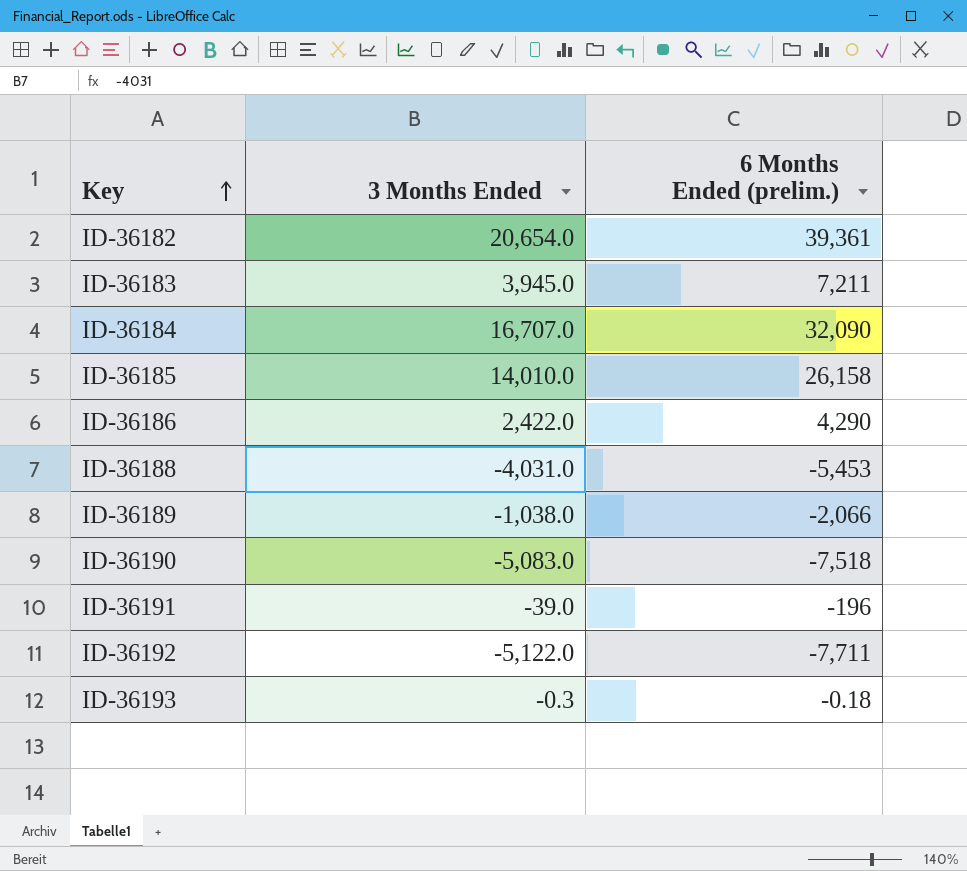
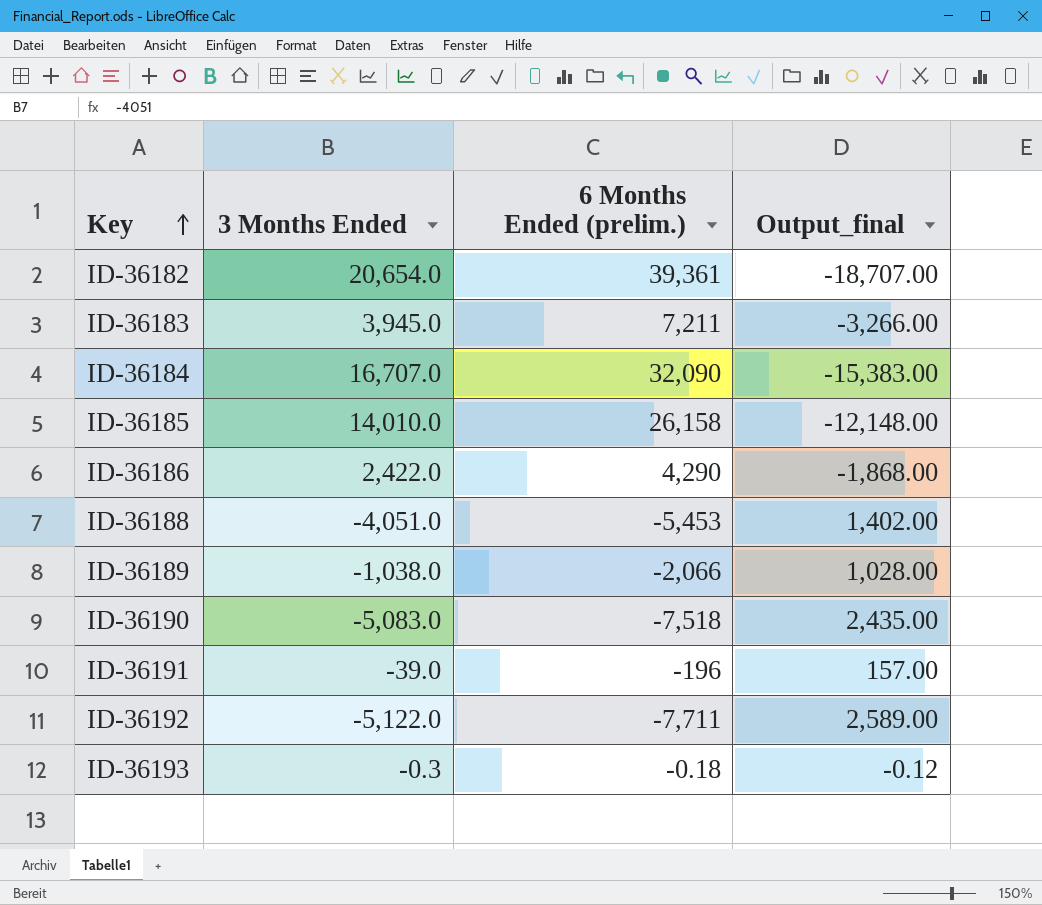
column Output_final | formula: none -> [3 Months Ended] - [6 Months Ended (prelim.)]
ID-36188 | 3 Months Ended: -4,031.0 -> -4,051.0

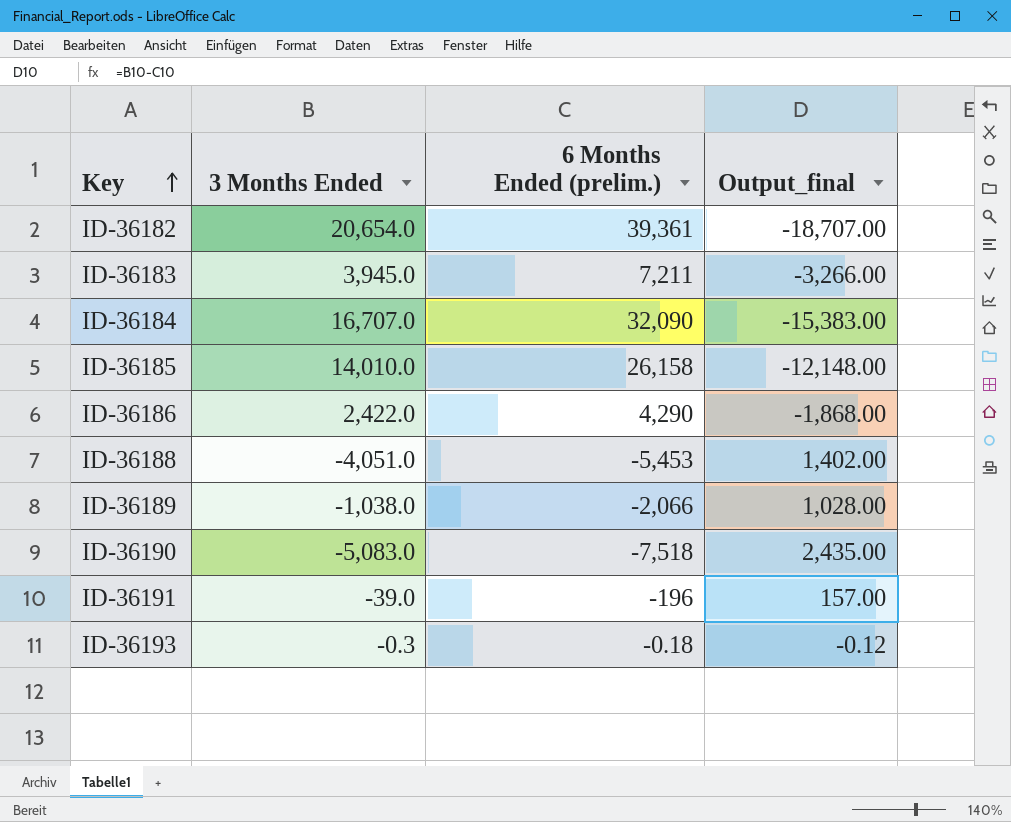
row ID-36192: -5,122.0 | -7,711 | 2,589.00 -> none

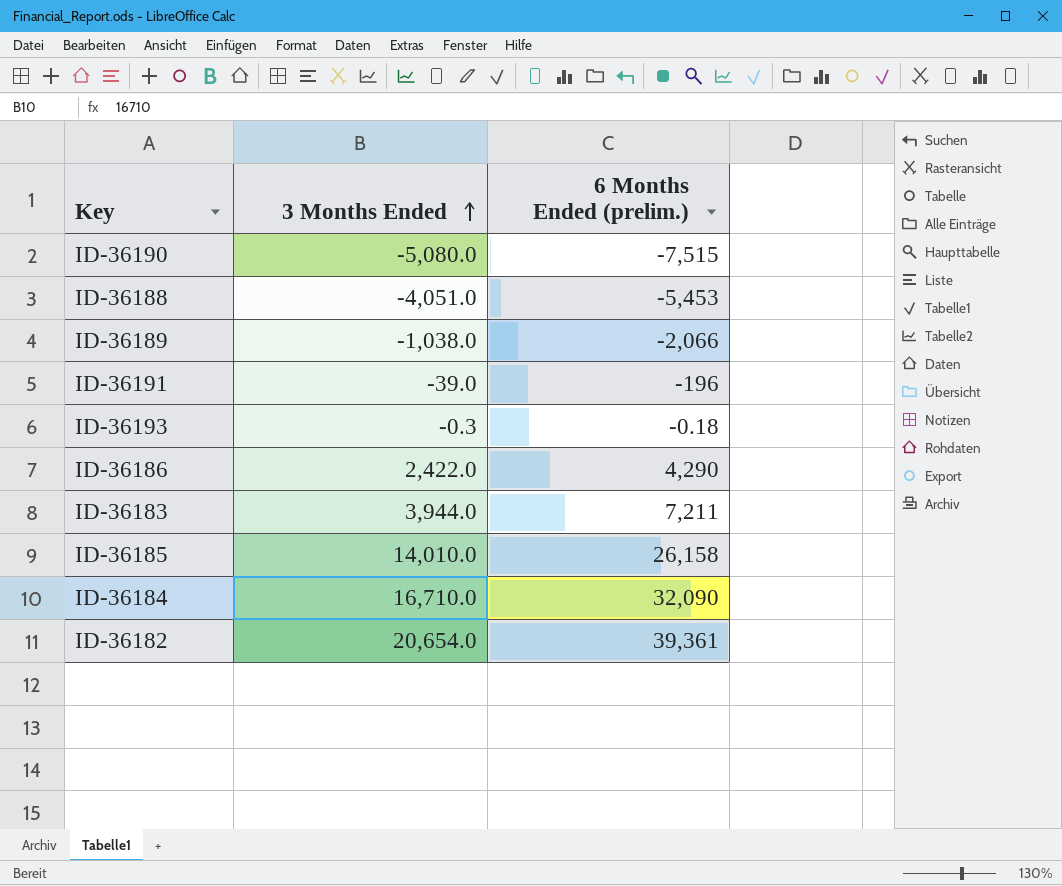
row order: Key ascending -> 3 Months Ended ascending
column Output_final | formula: [3 Months Ended] - [6 Months Ended (prelim.)] -> none
ID-36190 | 3 Months Ended: -5,083.0 -> -5,080.0
ID-36190 | 6 Months Ended (prelim.): -7,518 -> -7,515
ID-36183 | 3 Months Ended: 3,945.0 -> 3,944.0
ID-36184 | 3 Months Ended: 16,707.0 -> 16,710.0

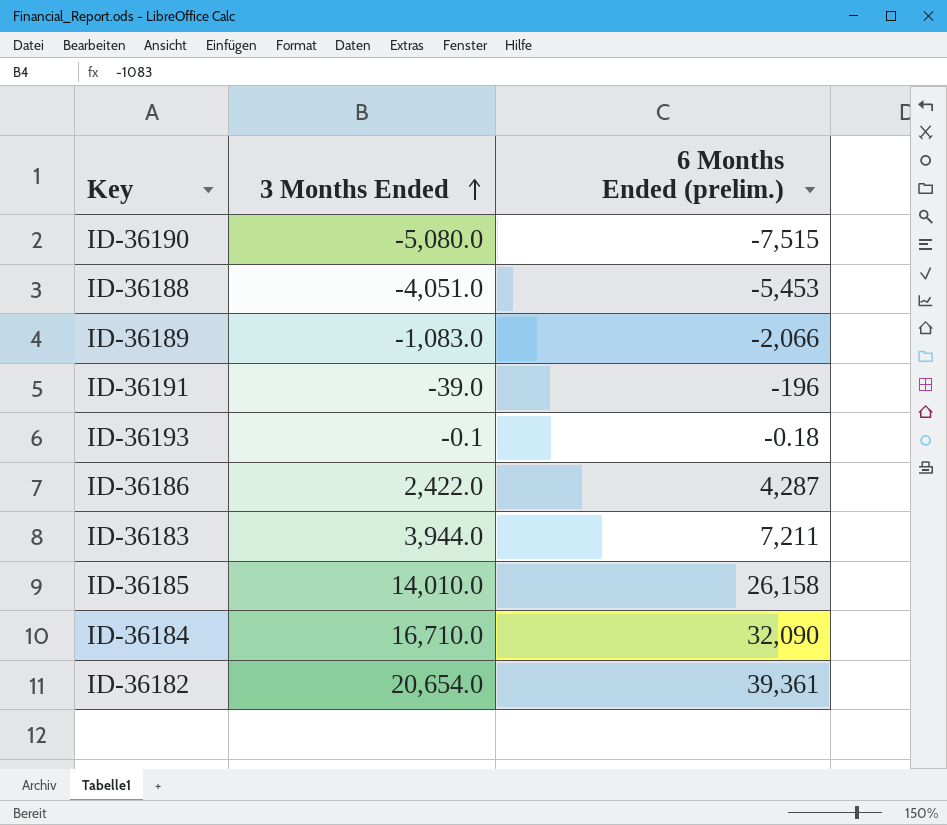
ID-36189 | 3 Months Ended: -1,038.0 -> -1,083.0
ID-36193 | 3 Months Ended: -0.3 -> -0.1
ID-36186 | 6 Months Ended (prelim.): 4,290 -> 4,287

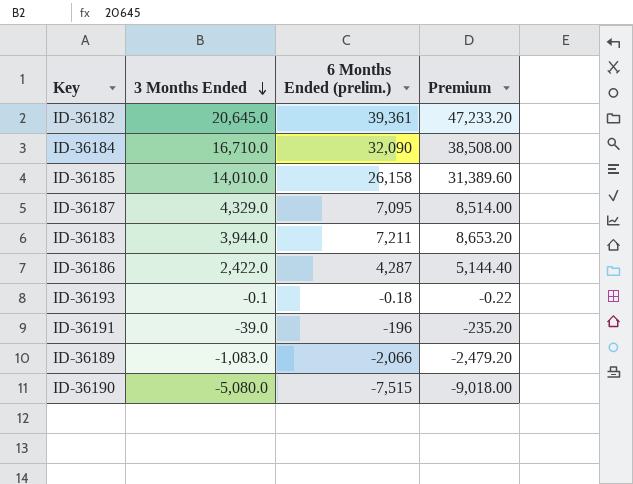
row order: 3 Months Ended ascending -> 3 Months Ended descending
column Premium | formula: none -> [6 Months Ended (prelim.)] * 1.2
row ID-36188: -4,051.0 | -5,453 -> none
ID-36182 | 3 Months Ended: 20,654.0 -> 20,645.0
row ID-36187: none -> 4,329.0 | 7,095 | 8,514.00

